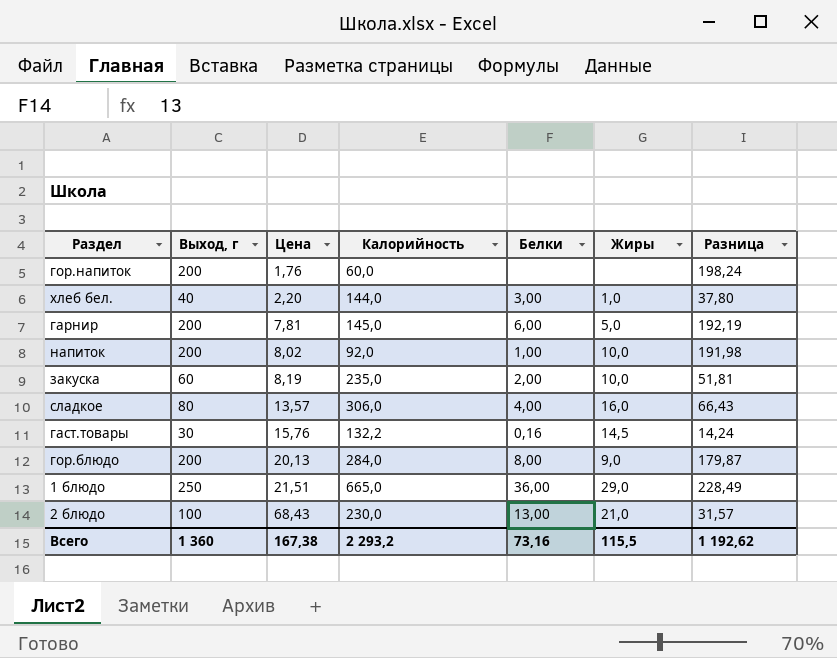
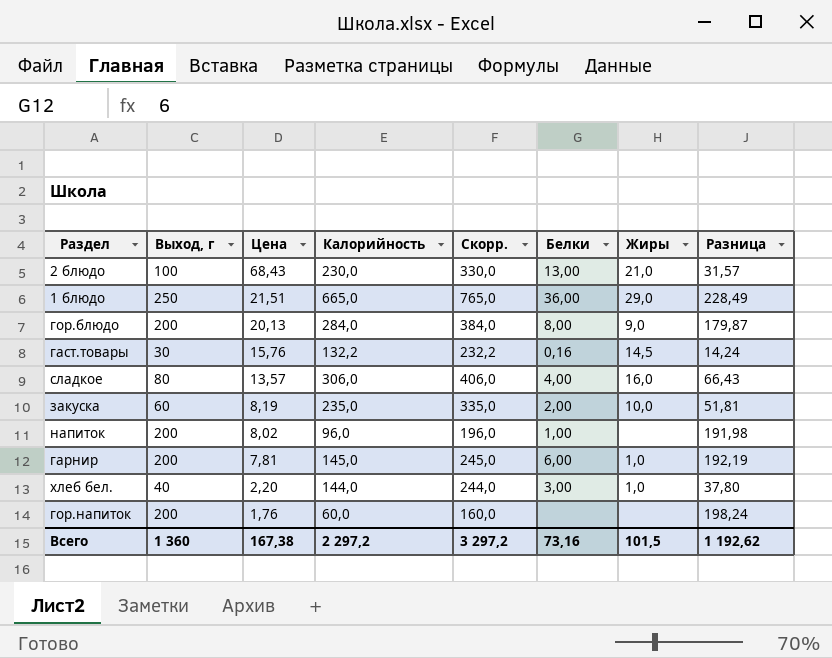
row order: Цена ascending -> Цена descending
column Скорр. | formula: none -> [Калорийность] + 100
напиток | Калорийность: 92,0 -> 96,0
напиток | Жиры: 10,0 -> none
гарнир | Жиры: 5,0 -> 1,0
Всего | Калорийность: 2 293,2 -> 2 297,2
Всего | Жиры: 115,5 -> 101,5

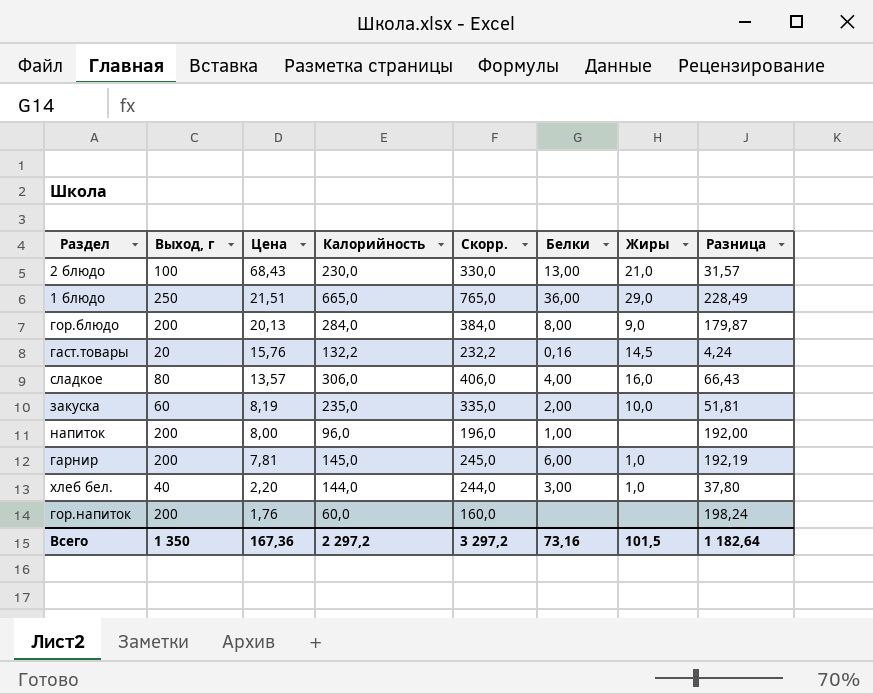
гаст.товары | Выход, г: 30 -> 20
гаст.товары | Разница: 14,24 -> 4,24
напиток | Цена: 8,02 -> 8,00
напиток | Разница: 191,98 -> 192,00
Всего | Выход, г: 1 360 -> 1 350
Всего | Цена: 167,38 -> 167,36
Всего | Разница: 1 192,62 -> 1 182,64

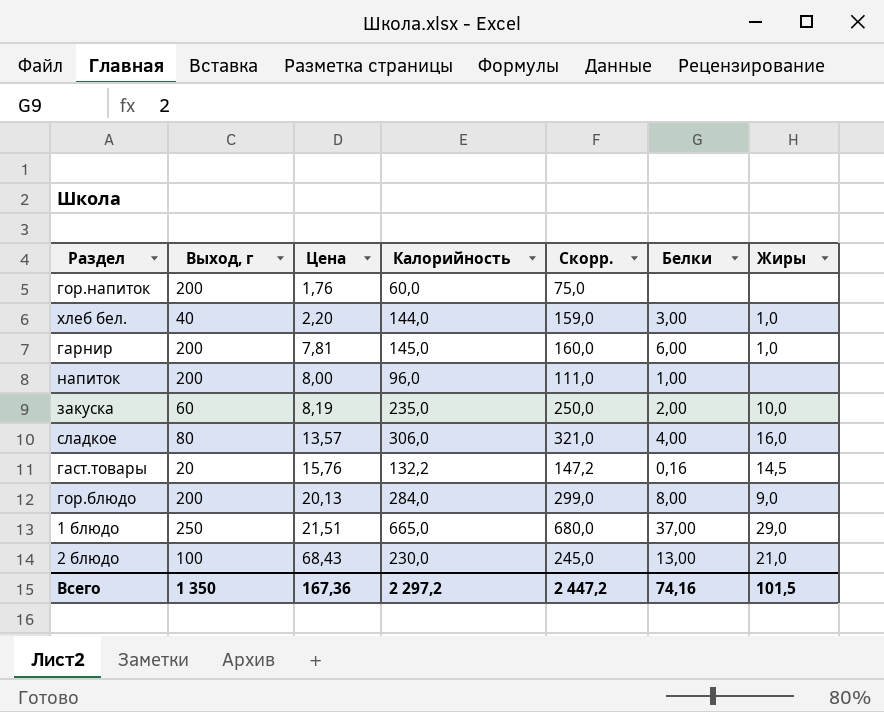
row order: Цена descending -> Цена ascending
column Разница | formula: [Выход, г] - [Цена] -> none
column Скорр. | formula: [Калорийность] + 100 -> [Калорийность] + 15
1 блюдо | Белки: 36,00 -> 37,00
Всего | Скорр.: 3 297,2 -> 2 447,2
Всего | Белки: 73,16 -> 74,16

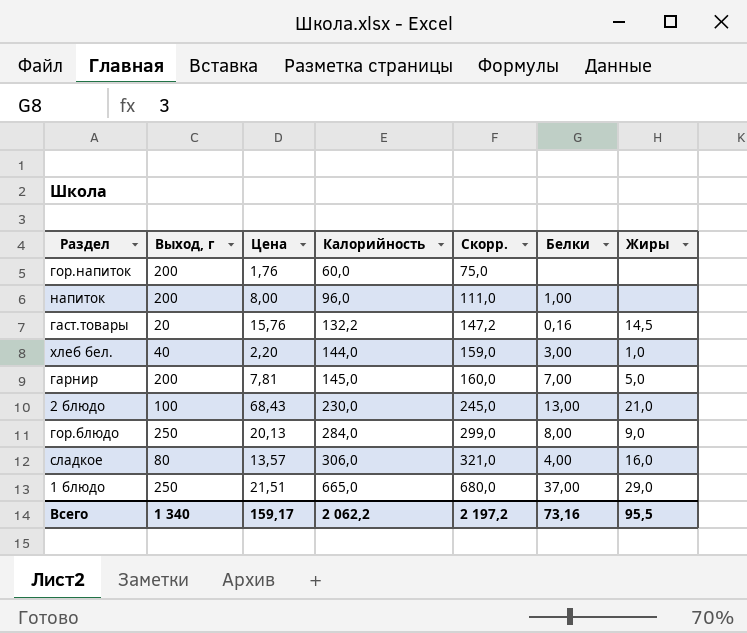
row order: Цена ascending -> Калорийность ascending
row закуска: 60 | 8,19 | 235,0 | 250,0 | 2,00 | 10,0 -> none
гарнир | Белки: 6,00 -> 7,00
гарнир | Жиры: 1,0 -> 5,0
гор.блюдо | Выход, г: 200 -> 250
Всего | Выход, г: 1 350 -> 1 340
Всего | Цена: 167,36 -> 159,17
Всего | Калорийность: 2 297,2 -> 2 062,2
Всего | Скорр.: 2 447,2 -> 2 197,2
Всего | Белки: 74,16 -> 73,16
Всего | Жиры: 101,5 -> 95,5

